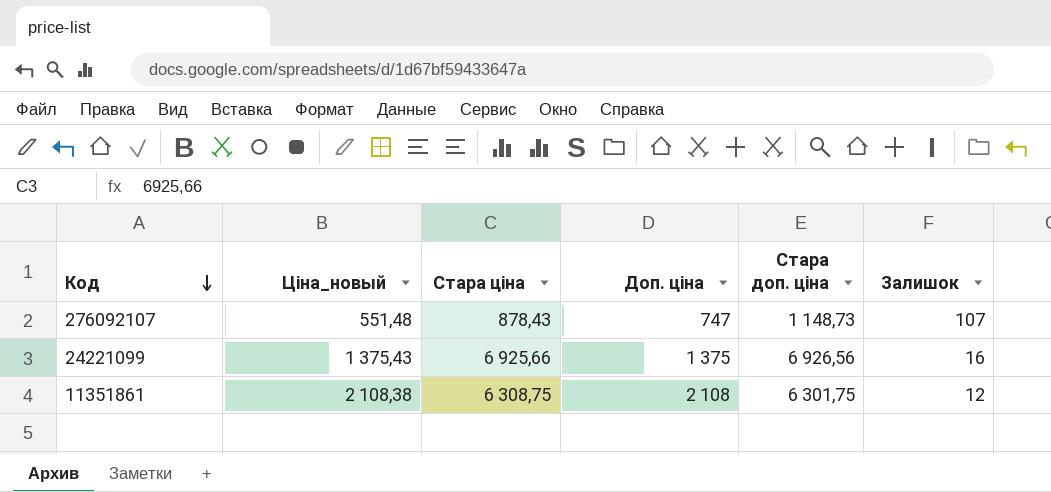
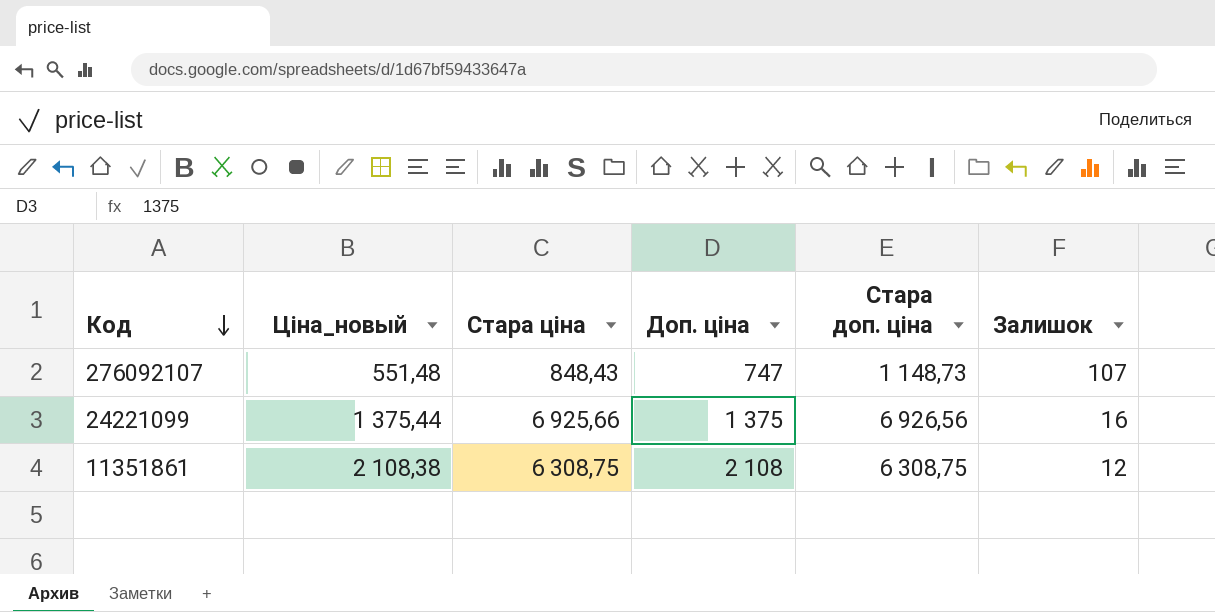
276092107 | Стара ціна: 878,43 -> 848,43
24221099 | Ціна_новый: 1 375,43 -> 1 375,44
11351861 | Стара доп. ціна: 6 301,75 -> 6 308,75

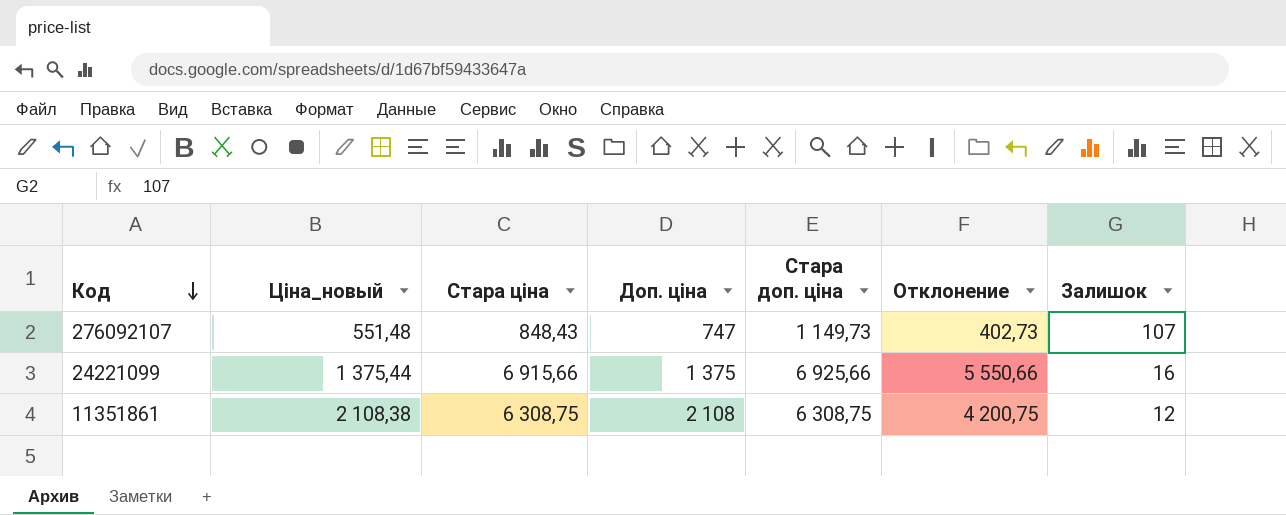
column Отклонение | formula: none -> [Стара доп. ціна] - [Доп. ціна]
276092107 | Стара доп. ціна: 1 148,73 -> 1 149,73
24221099 | Стара ціна: 6 925,66 -> 6 915,66
24221099 | Стара доп. ціна: 6 926,56 -> 6 925,66

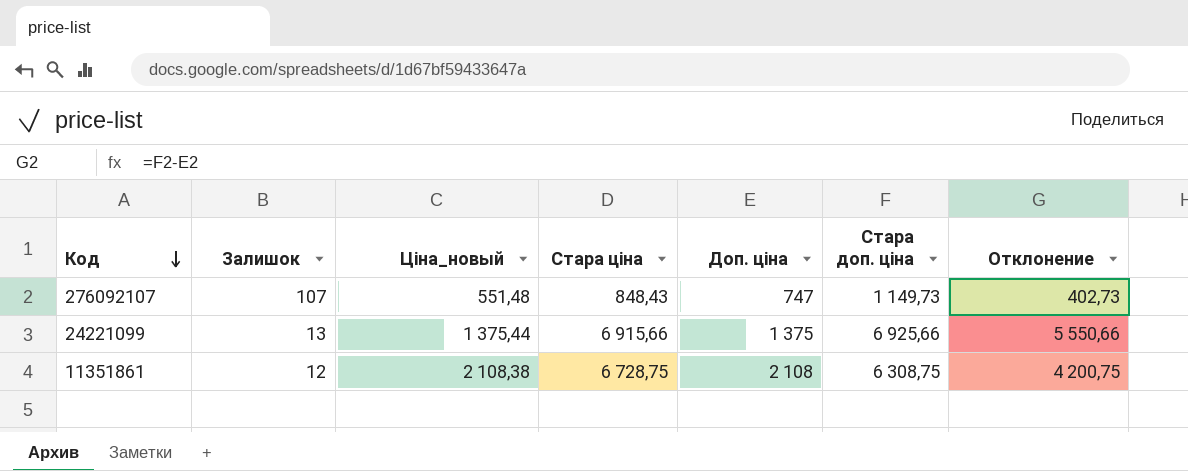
column Залишок | position: 7 -> 2
24221099 | Залишок: 16 -> 13
11351861 | Стара ціна: 6 308,75 -> 6 728,75

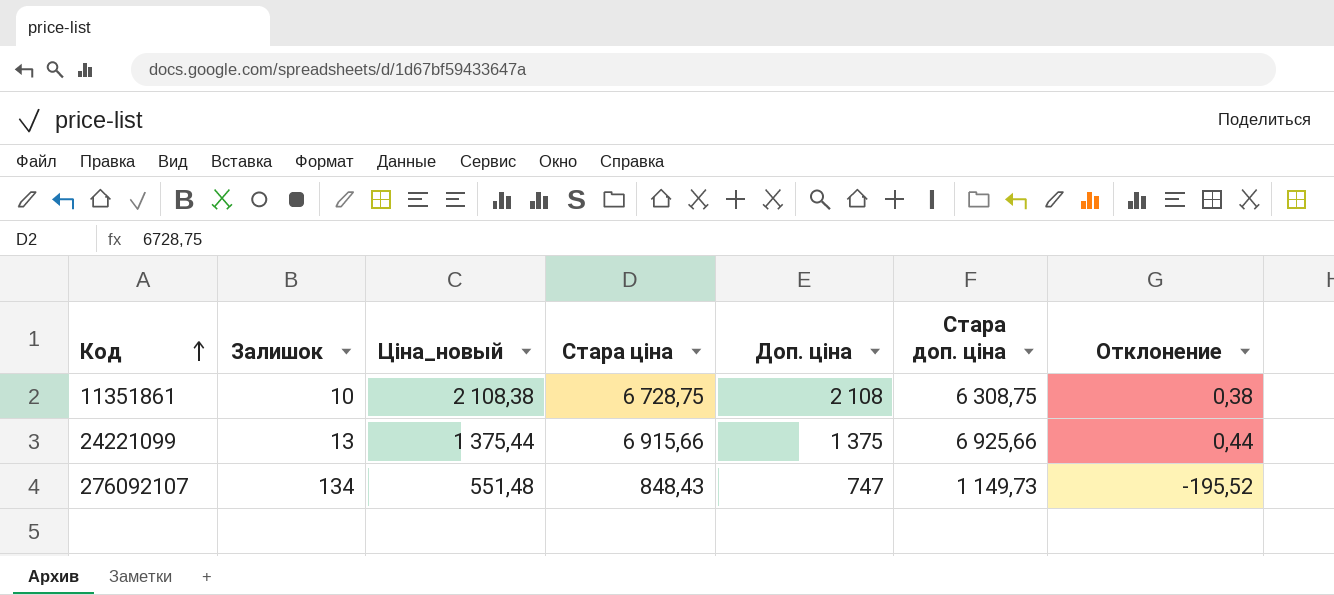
row order: Код descending -> Код ascending
column Отклонение | formula: [Стара доп. ціна] - [Доп. ціна] -> [Ціна_новый] - [Доп. ціна]
11351861 | Залишок: 12 -> 10
276092107 | Залишок: 107 -> 134

